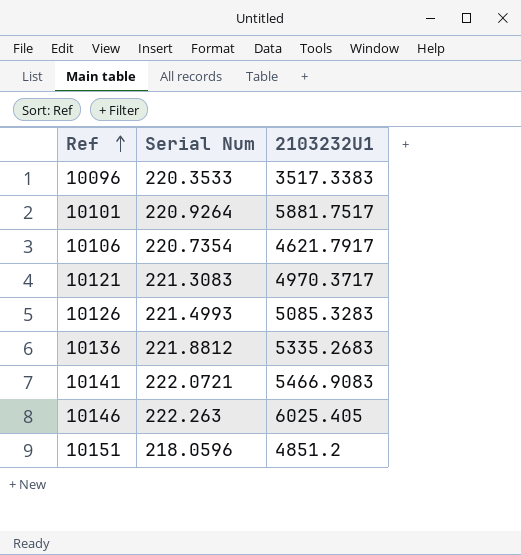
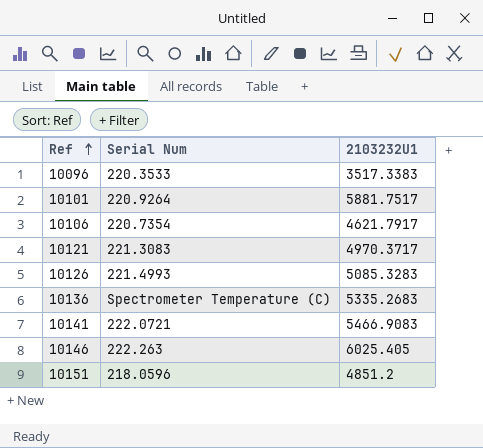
10136 | Serial Num: 221.8812 -> Spectrometer Temperature (C)

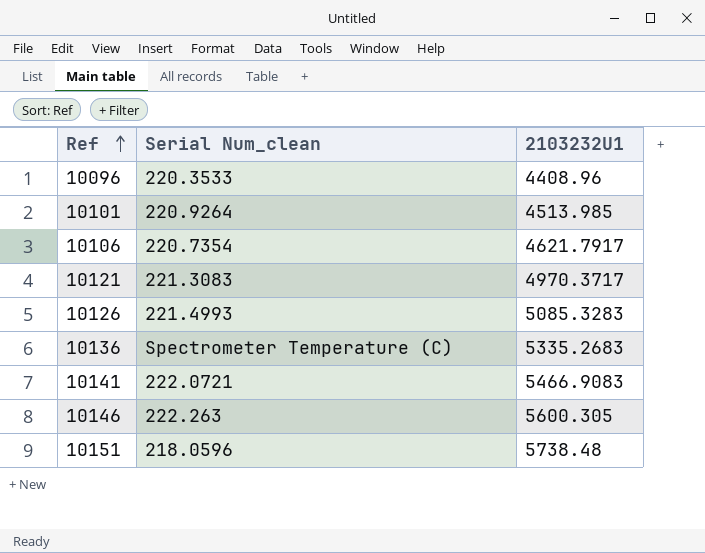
column name: Serial Num -> Serial Num_clean
10096 | 2103232U1: 3517.3383 -> 4408.96
10101 | 2103232U1: 5881.7517 -> 4513.985
10146 | 2103232U1: 6025.405 -> 5600.305
10151 | 2103232U1: 4851.2 -> 5738.48

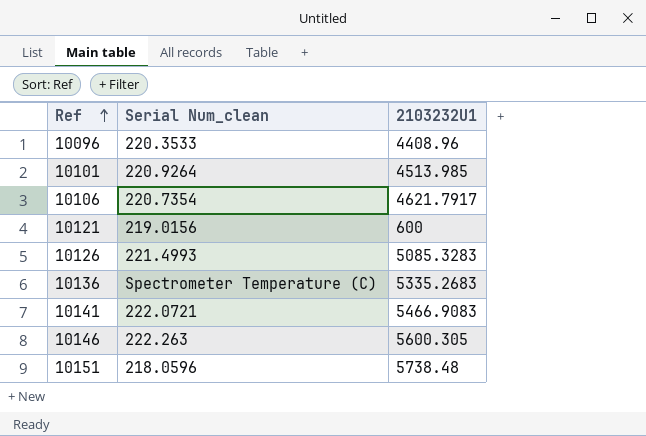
10121 | Serial Num_clean: 221.3083 -> 219.0156
10121 | 2103232U1: 4970.3717 -> 600

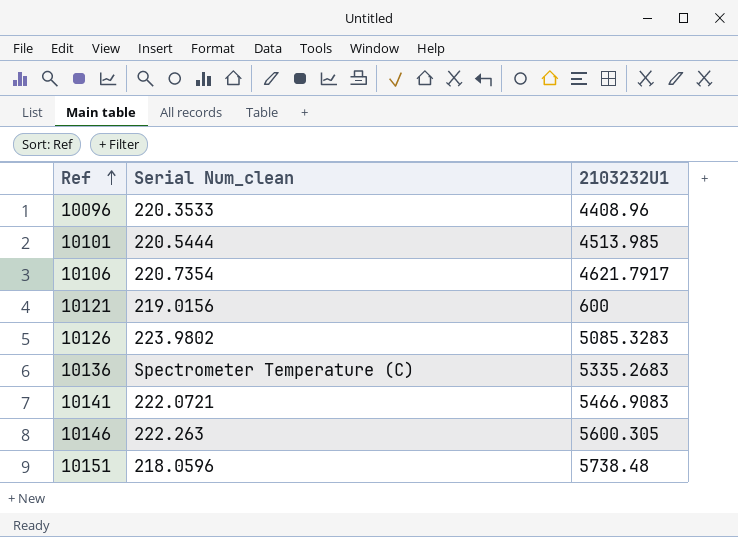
10101 | Serial Num_clean: 220.9264 -> 220.5444
10126 | Serial Num_clean: 221.4993 -> 223.9802

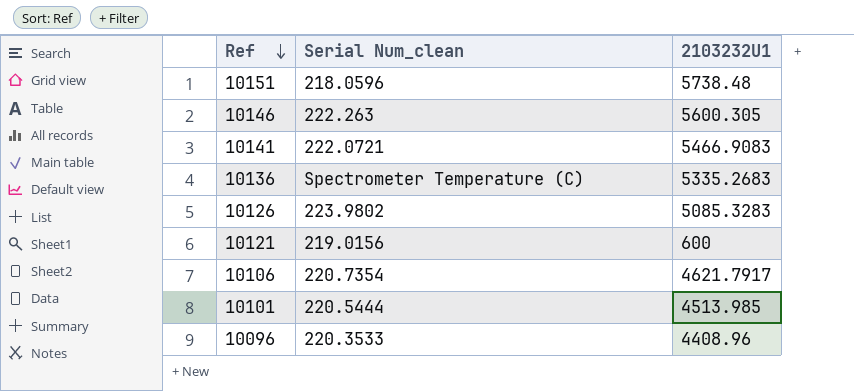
row order: Ref ascending -> Ref descending

